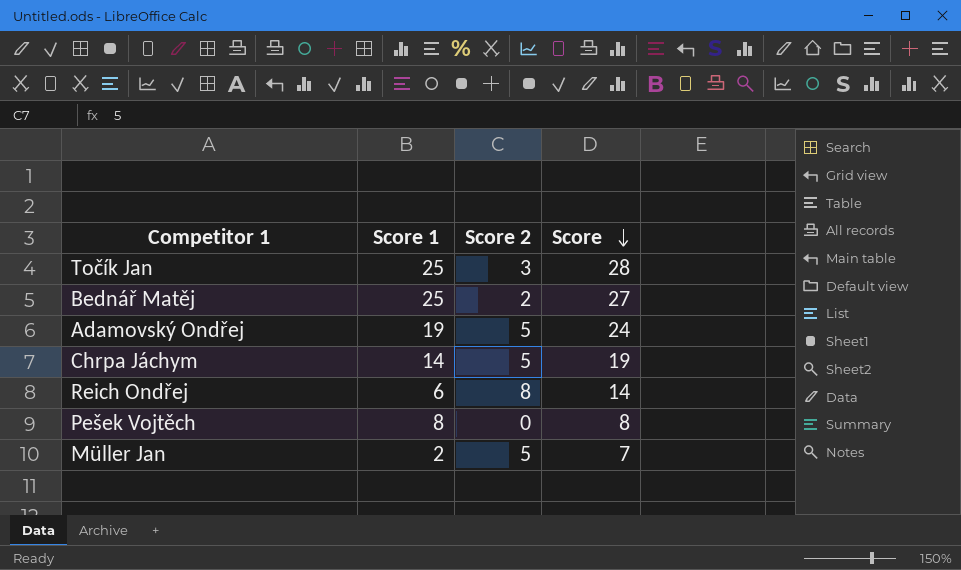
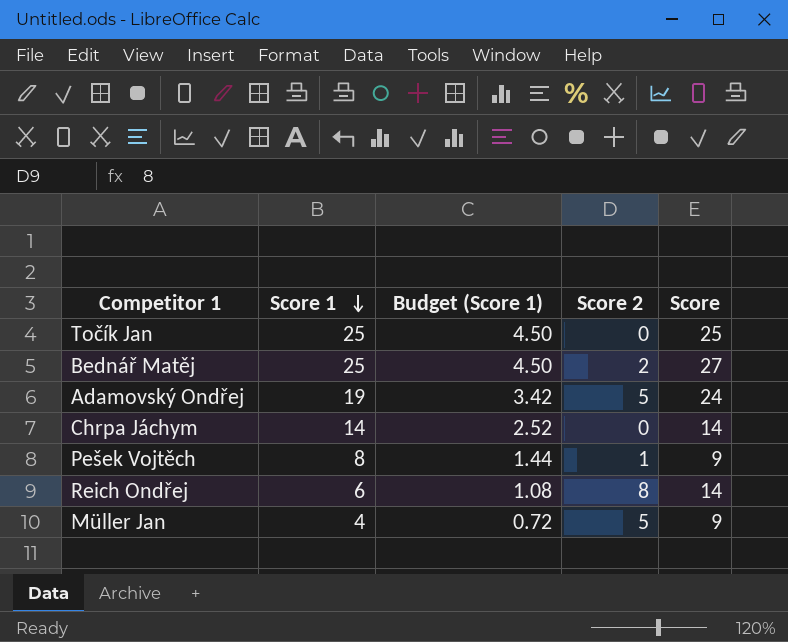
row order: Score descending -> Score 1 descending
column Budget (Score 1) | formula: none -> [Score 1] * 0.18
Točík Jan | Score 2: 3 -> 0
Točík Jan | Score: 28 -> 25
Chrpa Jáchym | Score 2: 5 -> 0
Chrpa Jáchym | Score: 19 -> 14
Pešek Vojtěch | Score 2: 0 -> 1
Pešek Vojtěch | Score: 8 -> 9
Müller Jan | Score 1: 2 -> 4
Müller Jan | Score: 7 -> 9

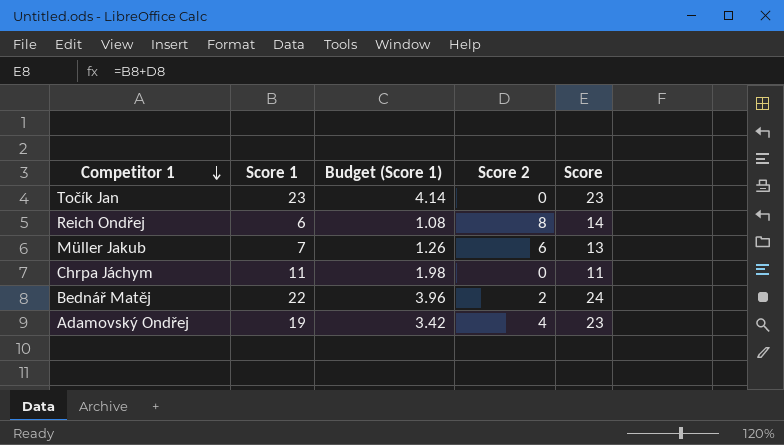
row order: Score 1 descending -> Competitor 1 descending
row Pešek Vojtěch: 8 | 1.44 | 1 | 9 -> none
row Müller Jan: 4 | 0.72 | 5 | 9 -> none
Točík Jan | Score 1: 25 -> 23
Točík Jan | Budget (Score 1): 4.50 -> 4.14
Točík Jan | Score: 25 -> 23
row Müller Jakub: none -> 7 | 1.26 | 6 | 13
Chrpa Jáchym | Score 1: 14 -> 11
Chrpa Jáchym | Budget (Score 1): 2.52 -> 1.98
Chrpa Jáchym | Score: 14 -> 11
Bednář Matěj | Score 1: 25 -> 22
Bednář Matěj | Budget (Score 1): 4.50 -> 3.96
Bednář Matěj | Score: 27 -> 24
Adamovský Ondřej | Score 2: 5 -> 4
Adamovský Ondřej | Score: 24 -> 23

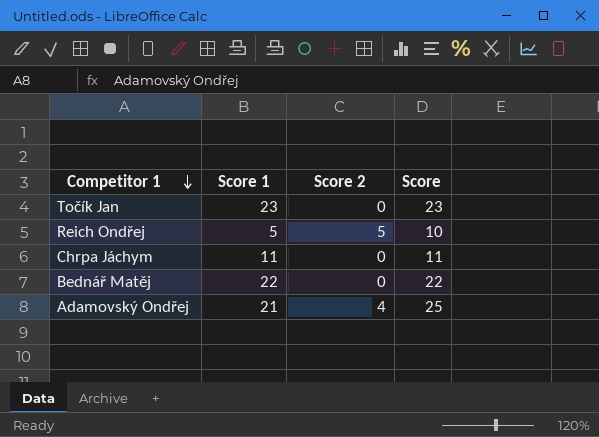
column Budget (Score 1) | formula: [Score 1] * 0.18 -> none
row Müller Jakub: 7 | 1.26 | 6 | 13 -> none
Reich Ondřej | Score 1: 6 -> 5
Reich Ondřej | Score 2: 8 -> 5
Reich Ondřej | Score: 14 -> 10
Bednář Matěj | Score 2: 2 -> 0
Bednář Matěj | Score: 24 -> 22
Adamovský Ondřej | Score 1: 19 -> 21
Adamovský Ondřej | Score: 23 -> 25

